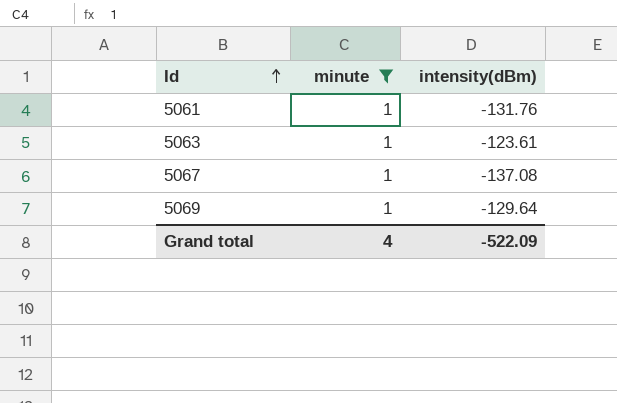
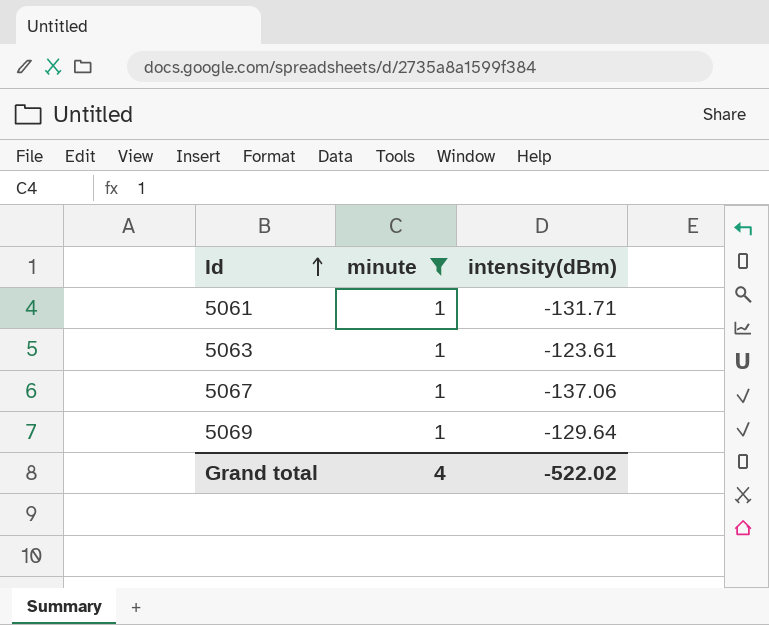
5061 | intensity(dBm): -131.76 -> -131.71
5067 | intensity(dBm): -137.08 -> -137.06
Grand total | intensity(dBm): -522.09 -> -522.02

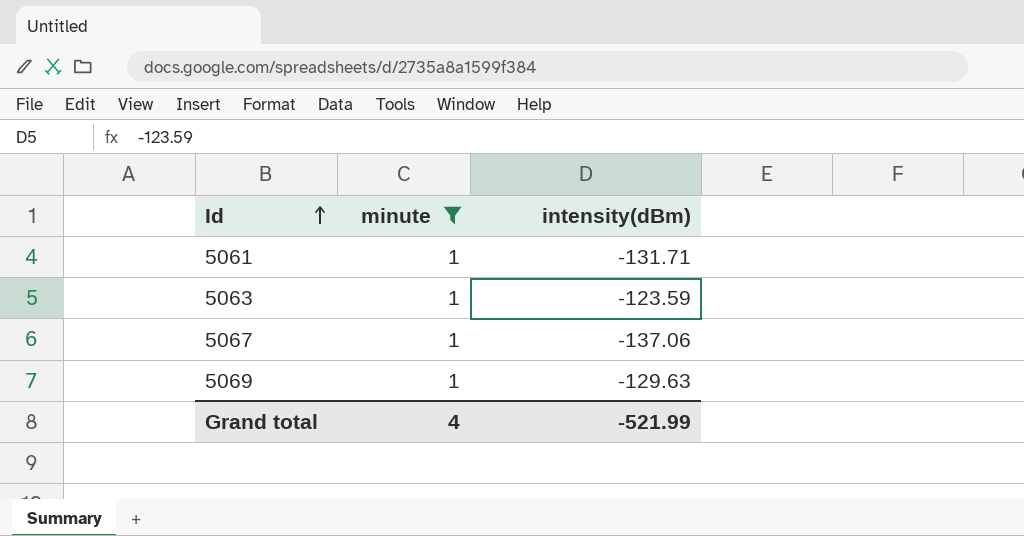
5063 | intensity(dBm): -123.61 -> -123.59
5069 | intensity(dBm): -129.64 -> -129.63
Grand total | intensity(dBm): -522.02 -> -521.99

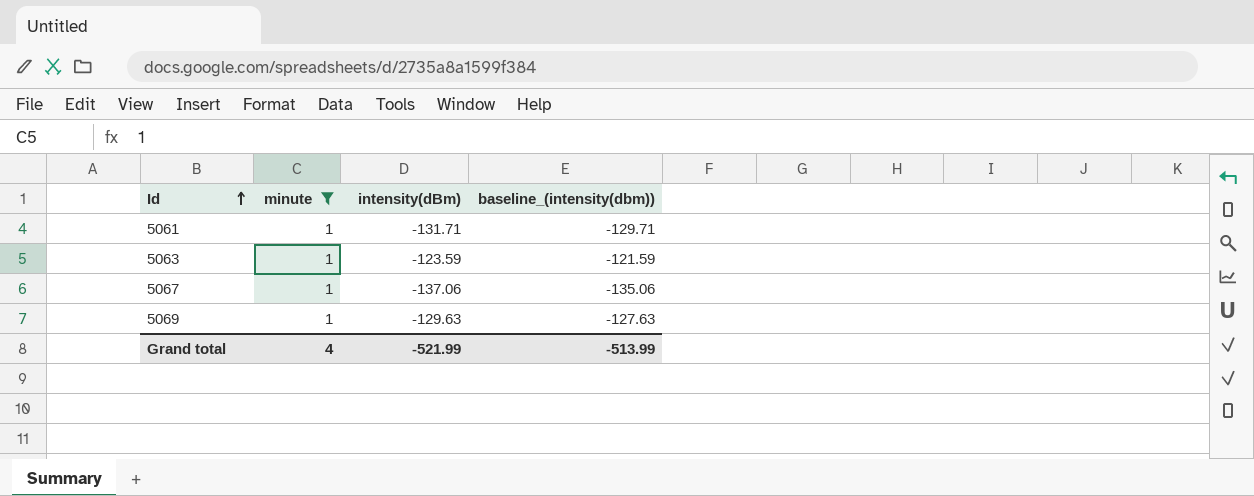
column baseline_(intensity(dbm)) | formula: none -> [intensity(dBm)] + 2

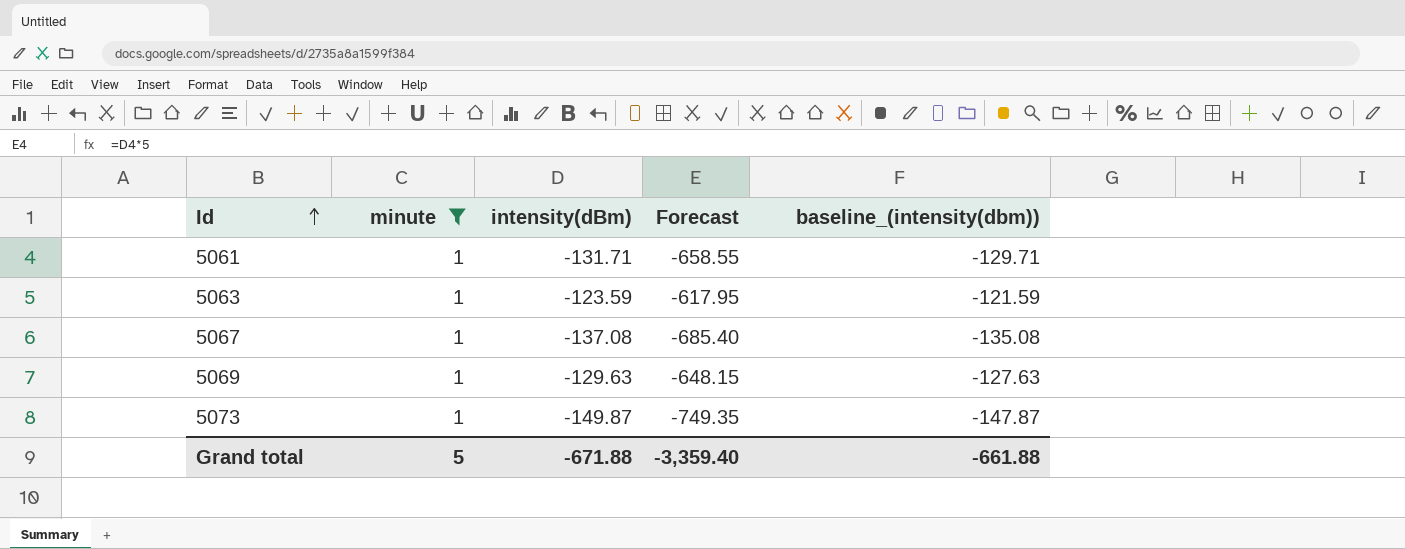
column Forecast | formula: none -> [intensity(dBm)] * 5
5067 | intensity(dBm): -137.06 -> -137.08
5067 | baseline_(intensity(dbm)): -135.06 -> -135.08
row 5073: none -> 1 | -149.87 | -749.35 | -147.87
Grand total | minute: 4 -> 5
Grand total | intensity(dBm): -521.99 -> -671.88
Grand total | baseline_(intensity(dbm)): -513.99 -> -661.88

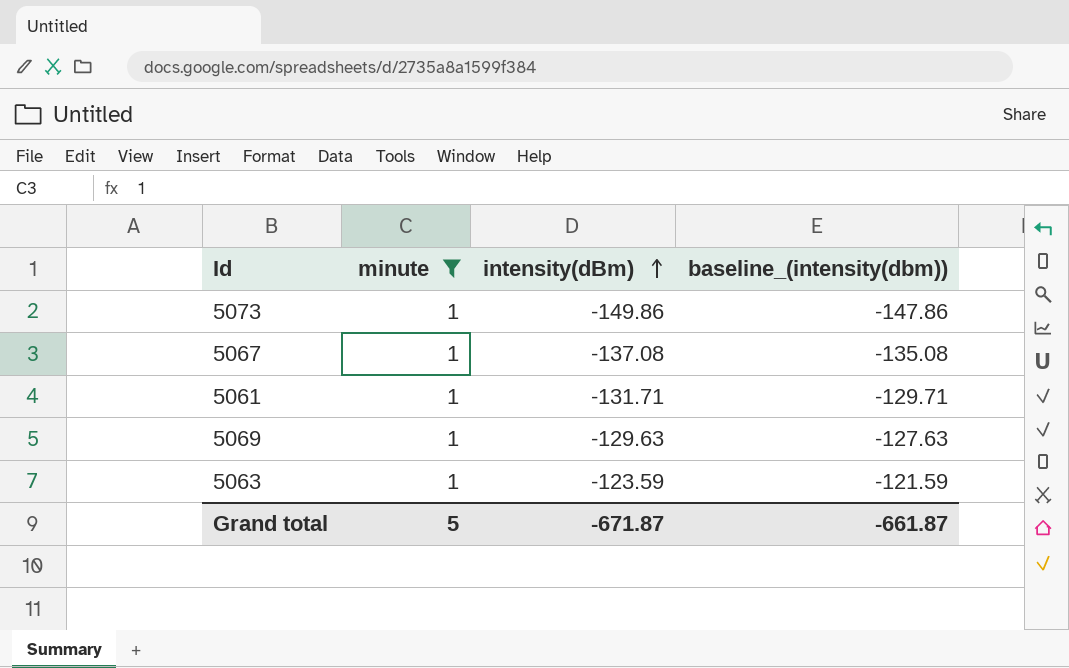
row order: Id ascending -> intensity(dBm) ascending
column Forecast | formula: [intensity(dBm)] * 5 -> none
5073 | intensity(dBm): -149.87 -> -149.86
5073 | baseline_(intensity(dbm)): -147.87 -> -147.86
Grand total | intensity(dBm): -671.88 -> -671.87
Grand total | baseline_(intensity(dbm)): -661.88 -> -661.87

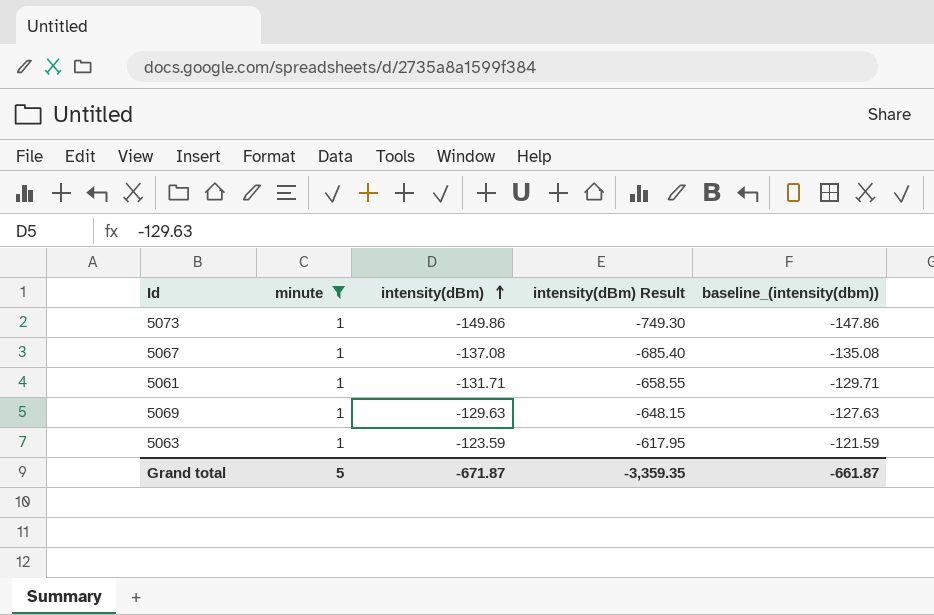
column intensity(dBm) Result | formula: none -> [intensity(dBm)] * 5

